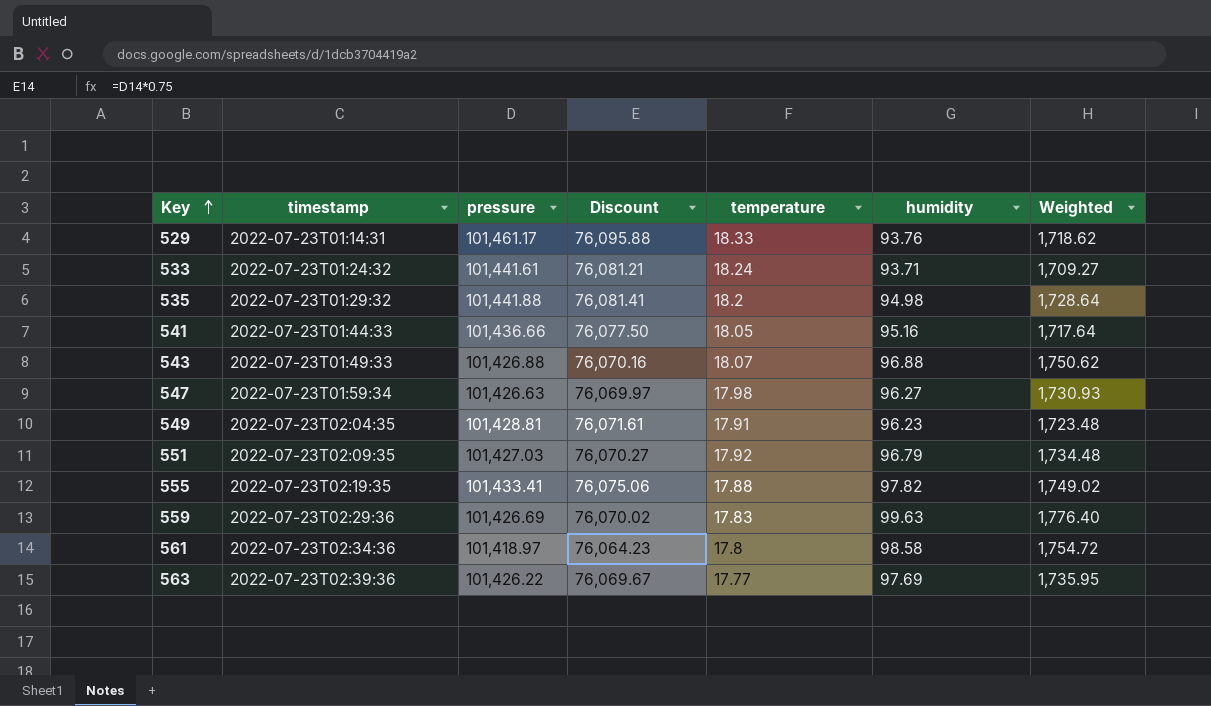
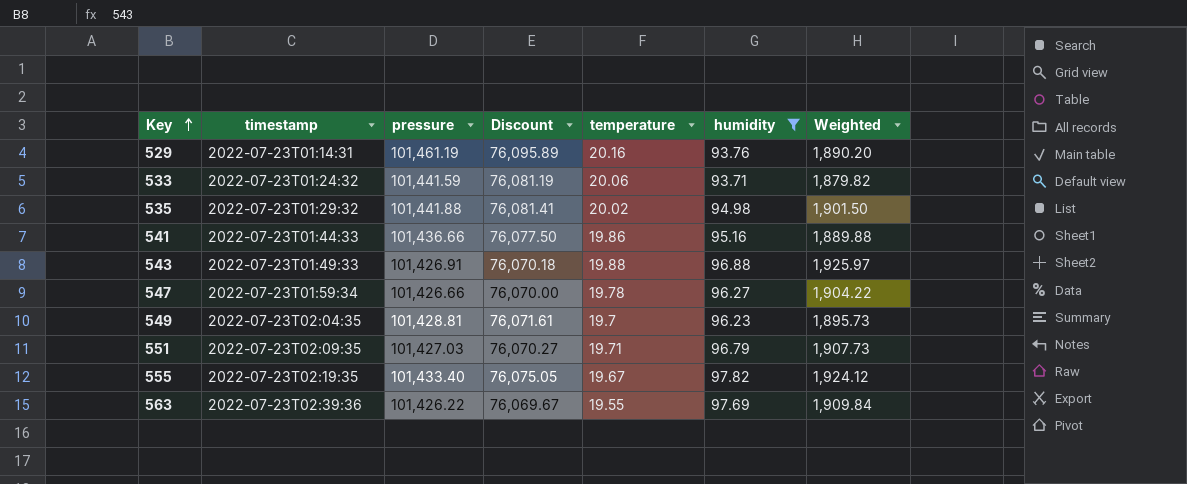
filter: none -> humidity <= 97.82
529 | pressure: 101,461.17 -> 101,461.19
529 | Discount: 76,095.88 -> 76,095.89
529 | temperature: 18.33 -> 20.16
529 | Weighted: 1,718.62 -> 1,890.20
533 | pressure: 101,441.61 -> 101,441.59
533 | Discount: 76,081.21 -> 76,081.19
533 | temperature: 18.24 -> 20.06
533 | Weighted: 1,709.27 -> 1,879.82
535 | temperature: 18.2 -> 20.02
535 | Weighted: 1,728.64 -> 1,901.50
541 | temperature: 18.05 -> 19.86
541 | Weighted: 1,717.64 -> 1,889.88
543 | pressure: 101,426.88 -> 101,426.91
543 | Discount: 76,070.16 -> 76,070.18
543 | temperature: 18.07 -> 19.88
543 | Weighted: 1,750.62 -> 1,925.97
547 | pressure: 101,426.63 -> 101,426.66
547 | Discount: 76,069.97 -> 76,070.00
547 | temperature: 17.98 -> 19.78
547 | Weighted: 1,730.93 -> 1,904.22
549 | temperature: 17.91 -> 19.7
549 | Weighted: 1,723.48 -> 1,895.73
551 | temperature: 17.92 -> 19.71
551 | Weighted: 1,734.48 -> 1,907.73
555 | pressure: 101,433.41 -> 101,433.40
555 | Discount: 76,075.06 -> 76,075.05
555 | temperature: 17.88 -> 19.67
555 | Weighted: 1,749.02 -> 1,924.12
563 | temperature: 17.77 -> 19.55
563 | Weighted: 1,735.95 -> 1,909.84

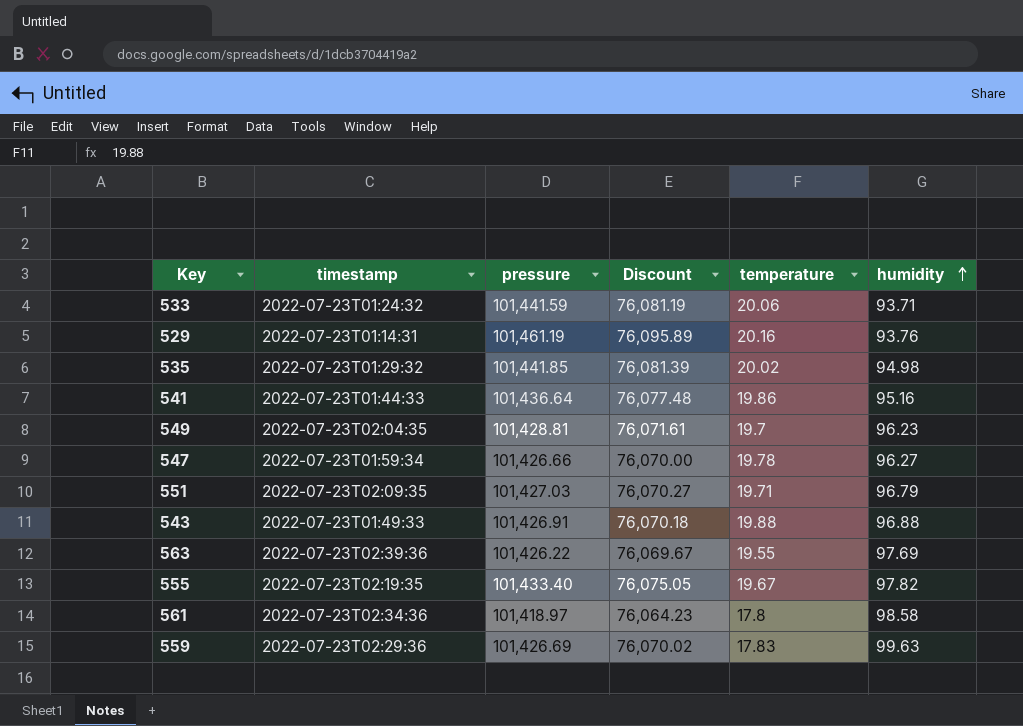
filter: humidity <= 97.82 -> none
row order: Key ascending -> humidity ascending
column Weighted | formula: [temperature] * [humidity] -> none
535 | pressure: 101,441.88 -> 101,441.85
535 | Discount: 76,081.41 -> 76,081.39
541 | pressure: 101,436.66 -> 101,436.64
541 | Discount: 76,077.50 -> 76,077.48

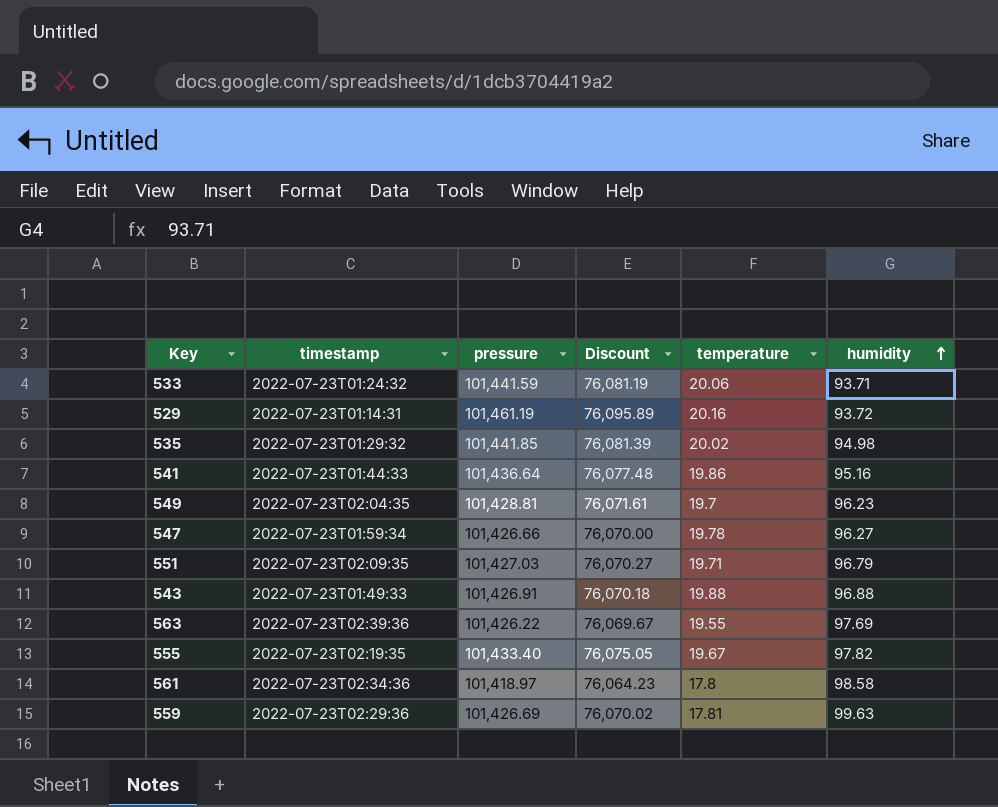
529 | humidity: 93.76 -> 93.72
559 | temperature: 17.83 -> 17.81

